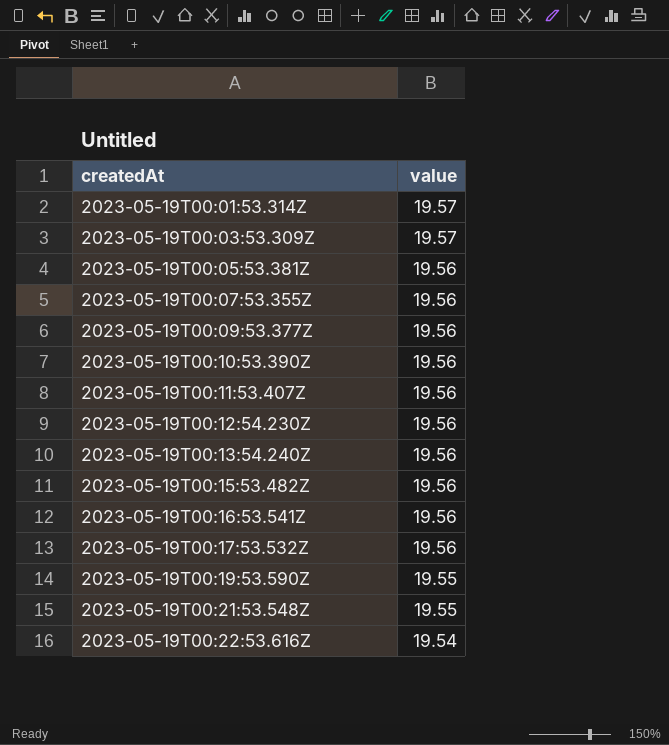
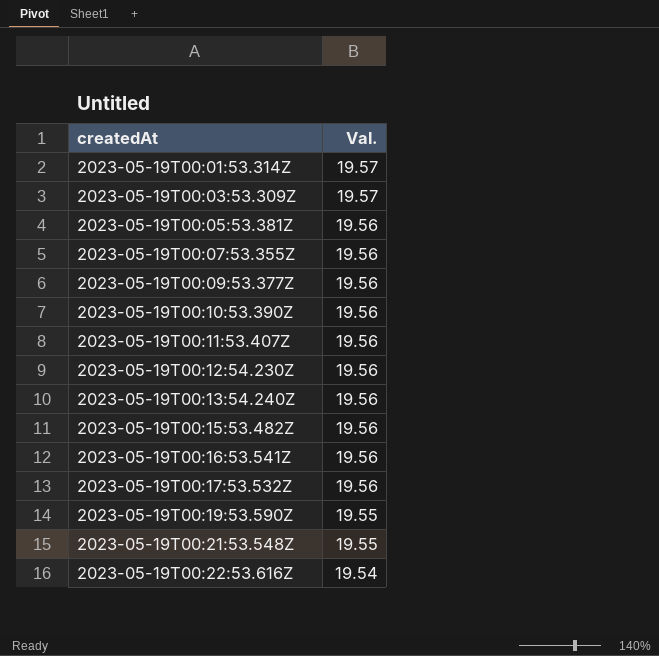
column name: value -> Val.

